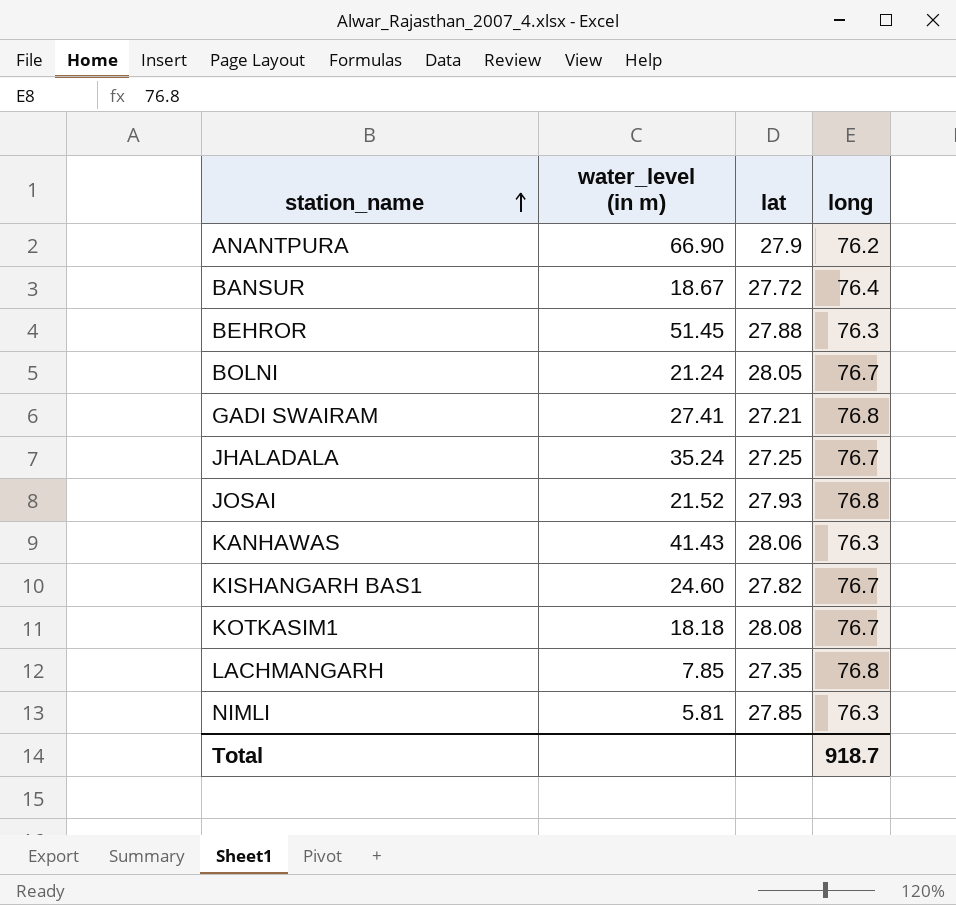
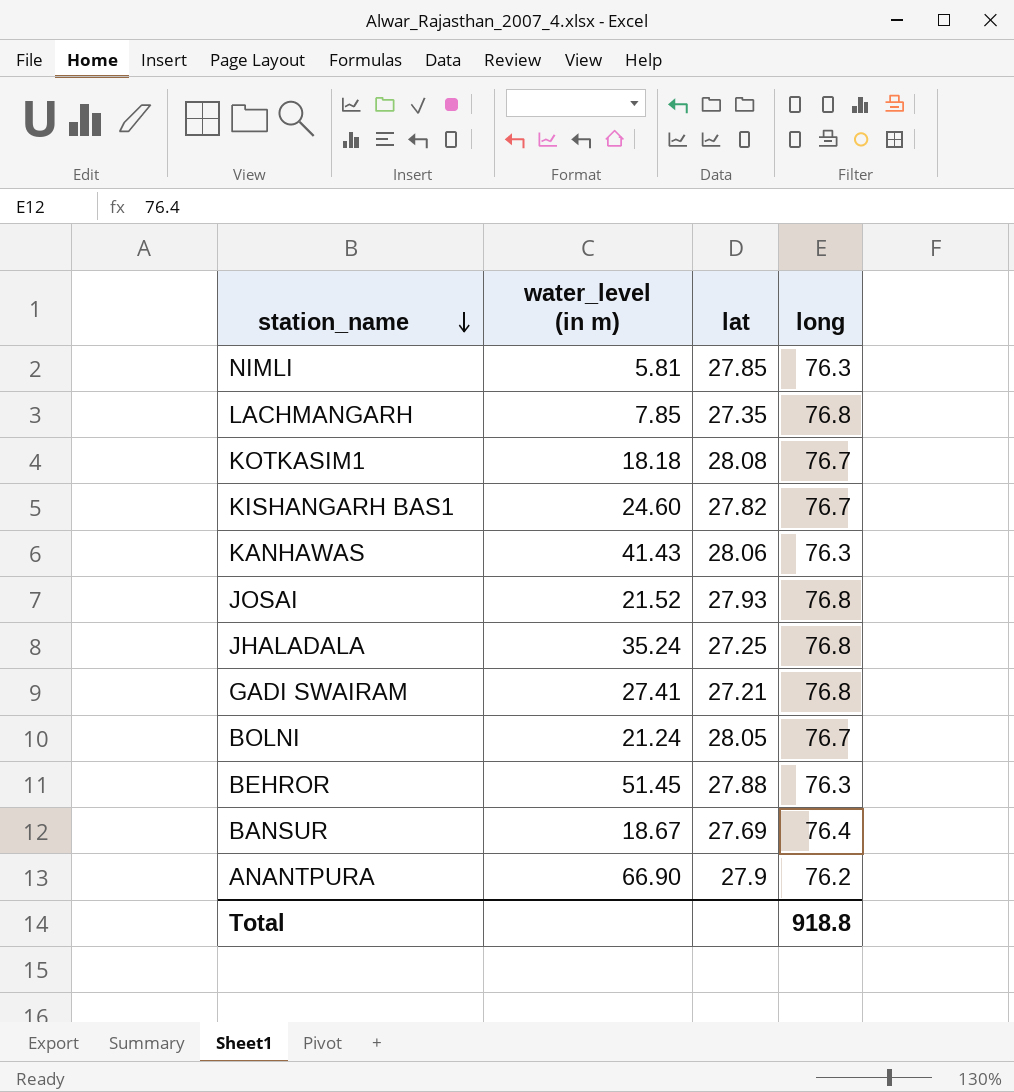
row order: station_name ascending -> station_name descending
JHALADALA | long: 76.7 -> 76.8
BANSUR | lat: 27.72 -> 27.69
Total | long: 918.7 -> 918.8

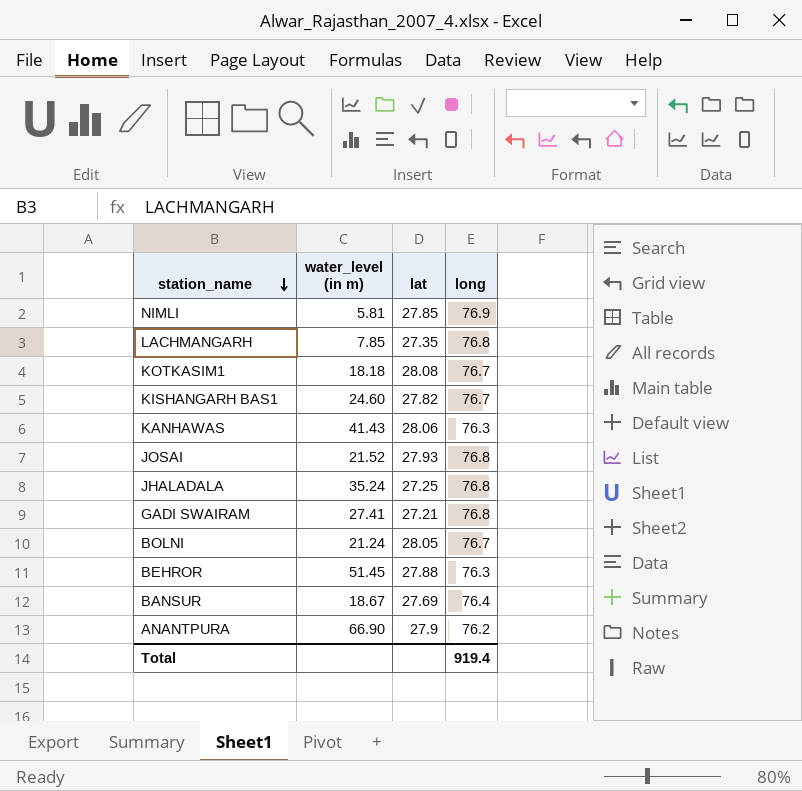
NIMLI | long: 76.3 -> 76.9
Total | long: 918.8 -> 919.4

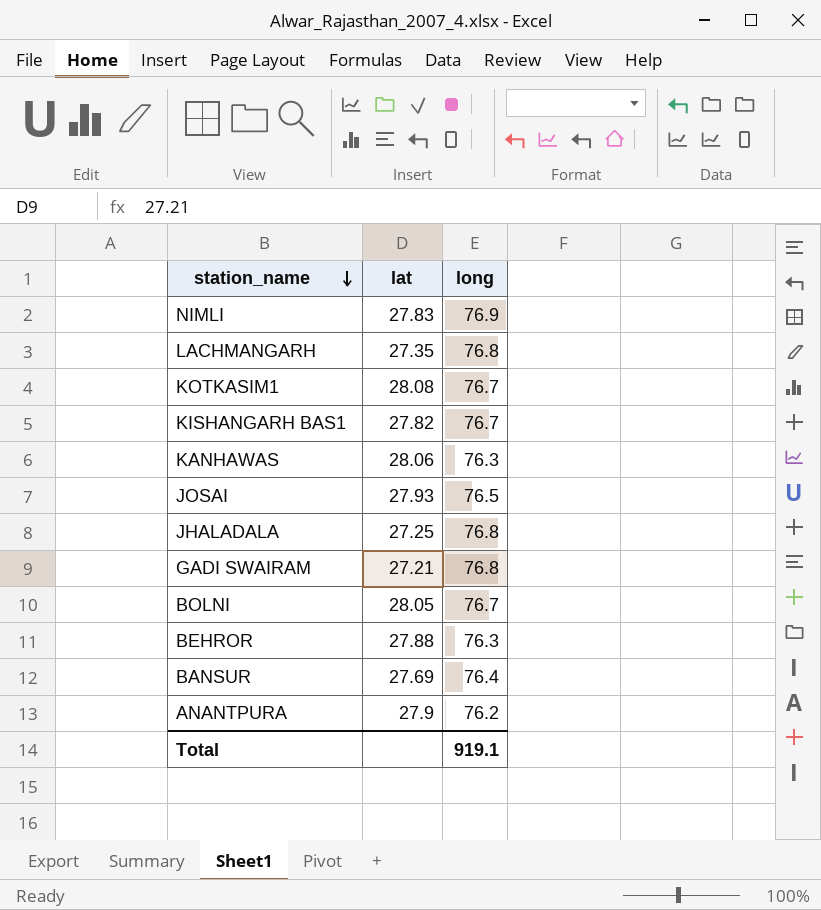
column water_level (in m) | position: 2 -> none
NIMLI | lat: 27.85 -> 27.83
JOSAI | long: 76.8 -> 76.5
Total | long: 919.4 -> 919.1

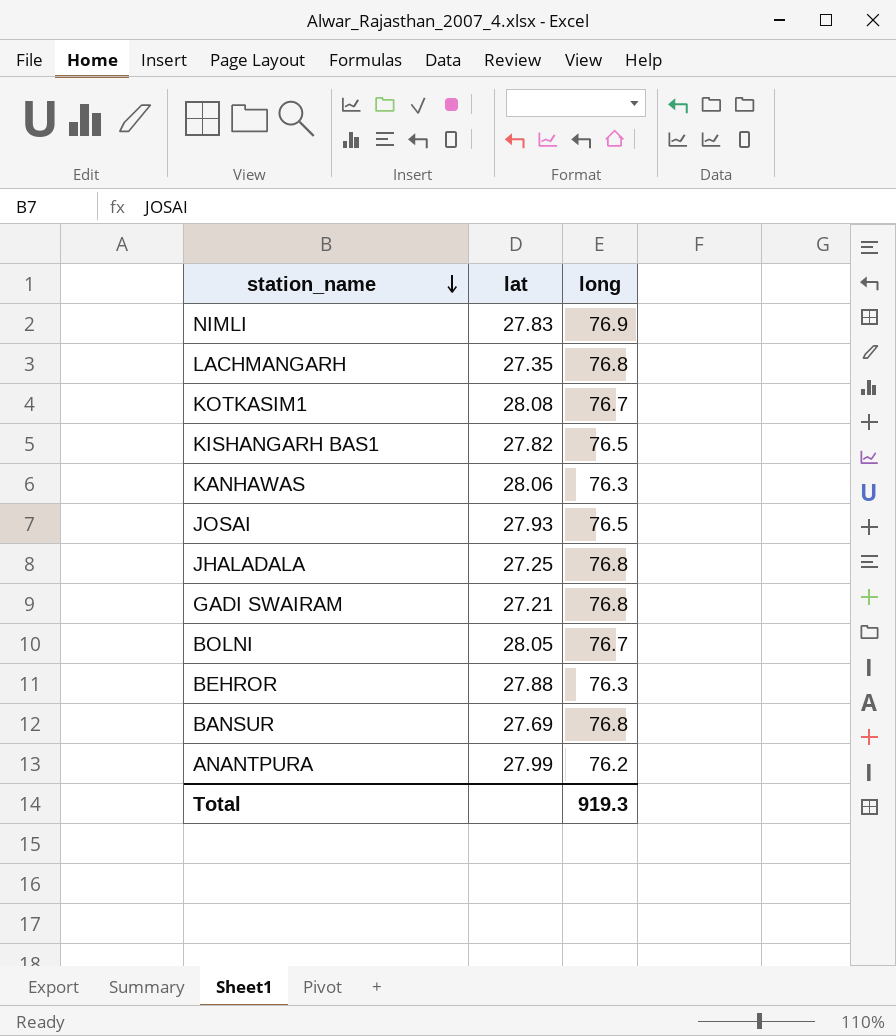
KISHANGARH BAS1 | long: 76.7 -> 76.5
BANSUR | long: 76.4 -> 76.8
ANANTPURA | lat: 27.9 -> 27.99
Total | long: 919.1 -> 919.3

